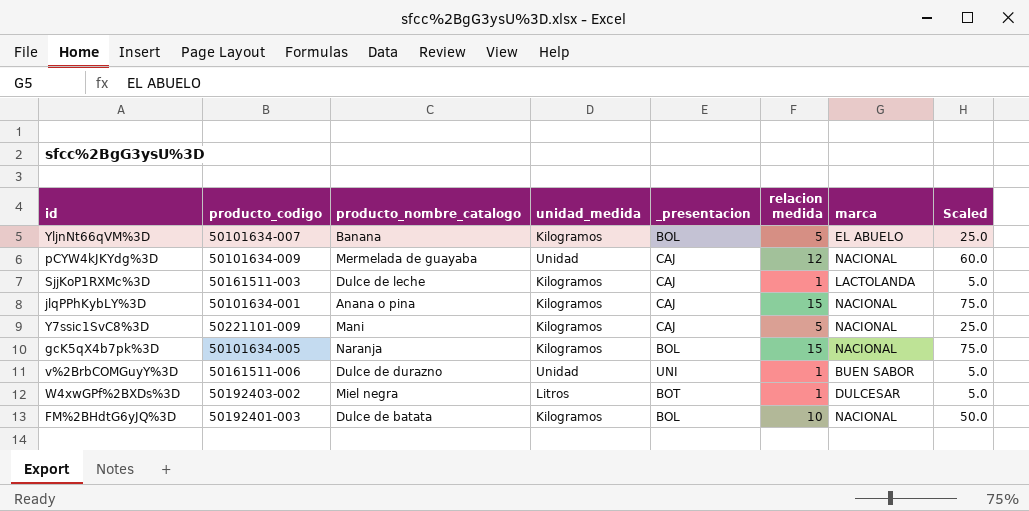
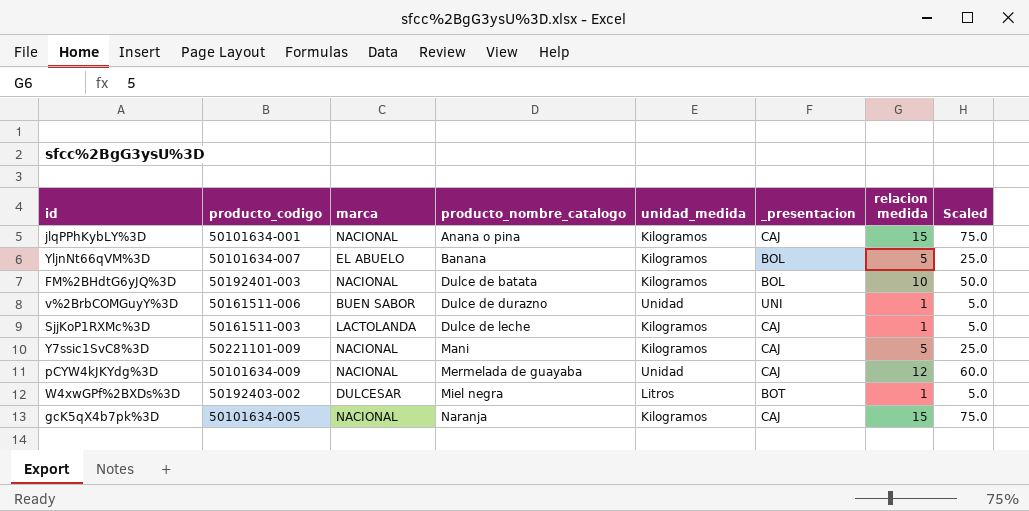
row order: none -> producto_nombre_catalogo ascending
column marca | position: 7 -> 3
gcK5qX4b7pk%3D | _presentacion: BOL -> CAJ

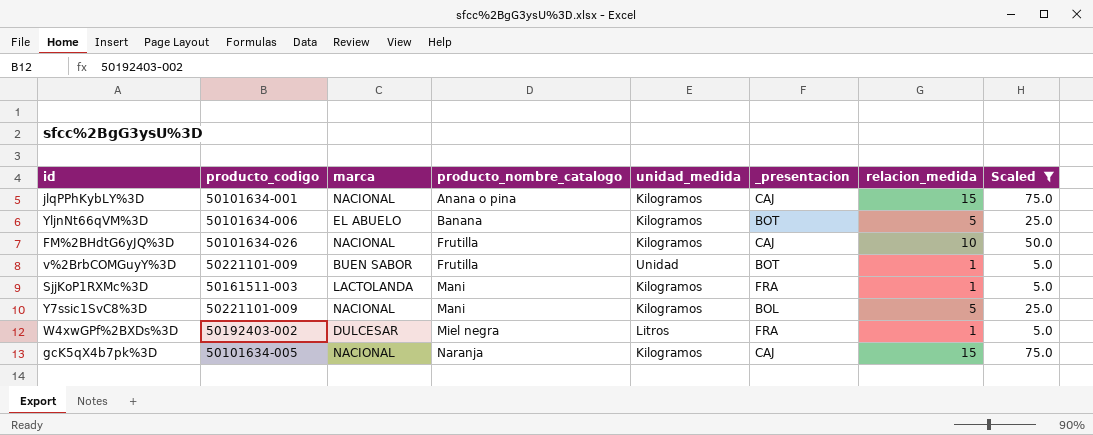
filter: none -> Scaled != 60.0
column name: relacion medida -> relacion_medida
YljnNt66qVM%3D | producto_codigo: 50101634-007 -> 50101634-006
YljnNt66qVM%3D | _presentacion: BOL -> BOT
FM%2BHdtG6yJQ%3D | producto_codigo: 50192401-003 -> 50101634-026
FM%2BHdtG6yJQ%3D | producto_nombre_catalogo: Dulce de batata -> Frutilla
FM%2BHdtG6yJQ%3D | _presentacion: BOL -> CAJ
v%2BrbCOMGuyY%3D | producto_codigo: 50161511-006 -> 50221101-009
v%2BrbCOMGuyY%3D | producto_nombre_catalogo: Dulce de durazno -> Frutilla
v%2BrbCOMGuyY%3D | _presentacion: UNI -> BOT
SjjKoP1RXMc%3D | producto_nombre_catalogo: Dulce de leche -> Mani
SjjKoP1RXMc%3D | _presentacion: CAJ -> FRA
Y7ssic1SvC8%3D | _presentacion: CAJ -> BOL
W4xwGPf%2BXDs%3D | _presentacion: BOT -> FRA

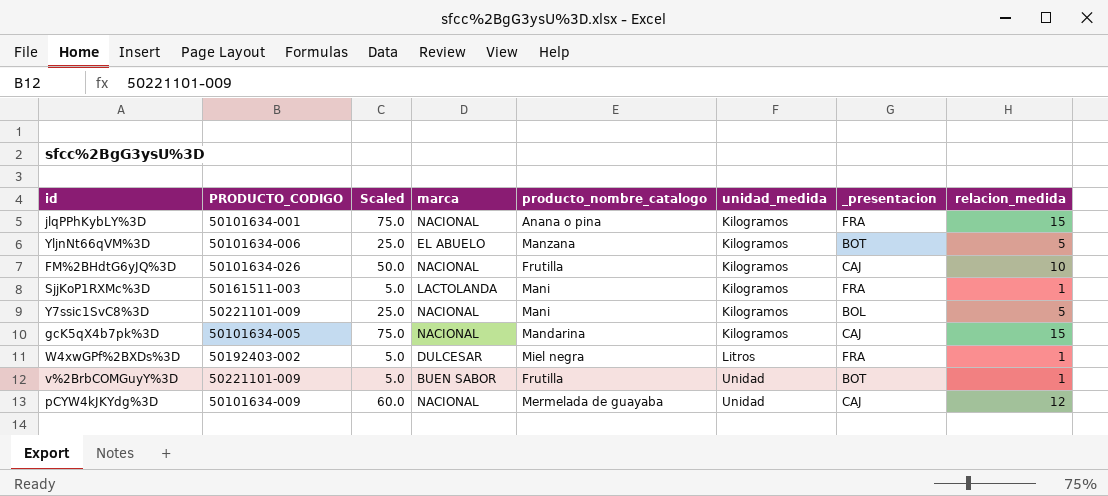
filter: Scaled != 60.0 -> none
row order: producto_nombre_catalogo ascending -> unidad_medida ascending
column name: producto_codigo -> PRODUCTO_CODIGO
column Scaled | position: 8 -> 3
jlqPPhKybLY%3D | _presentacion: CAJ -> FRA
YljnNt66qVM%3D | producto_nombre_catalogo: Banana -> Manzana
gcK5qX4b7pk%3D | producto_nombre_catalogo: Naranja -> Mandarina

